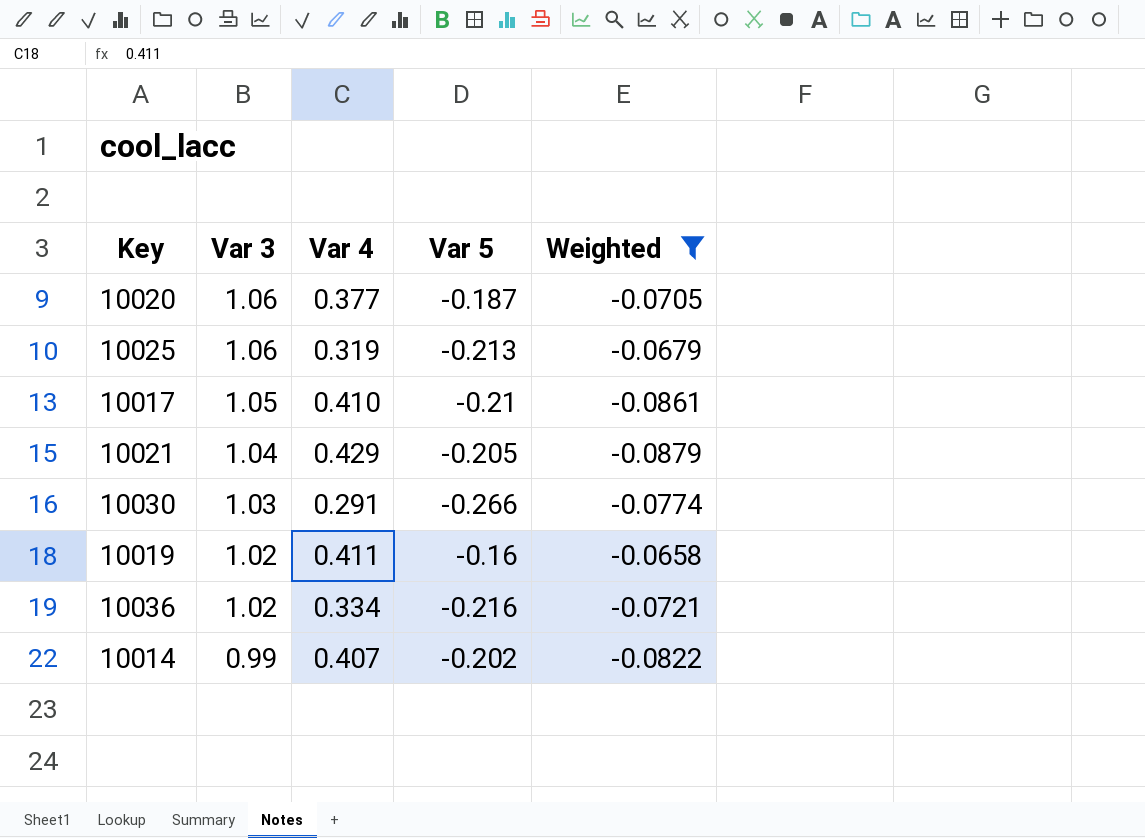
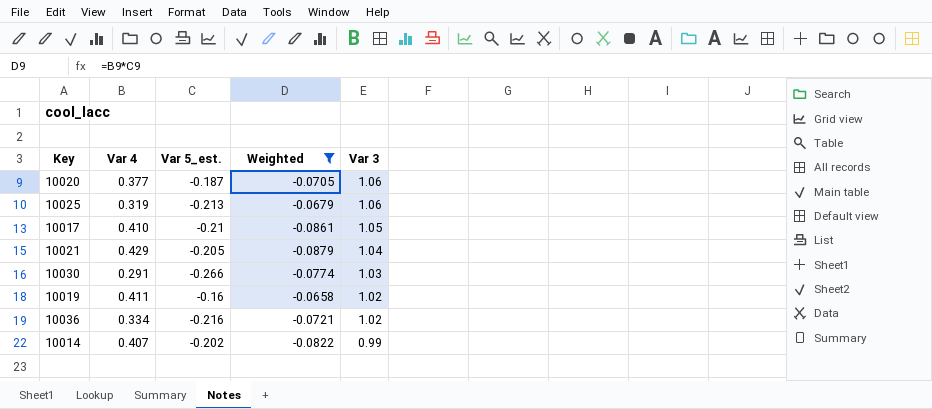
column name: Var 5 -> Var 5_est.
column Var 3 | position: 2 -> 5

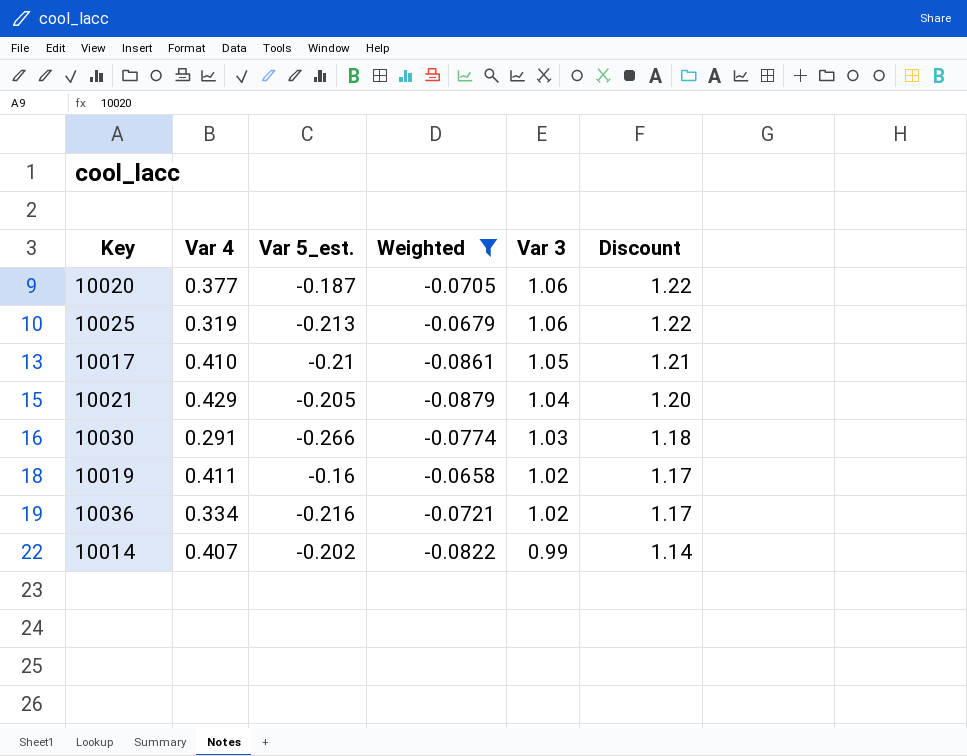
column Discount | formula: none -> [Var 3] * 1.15

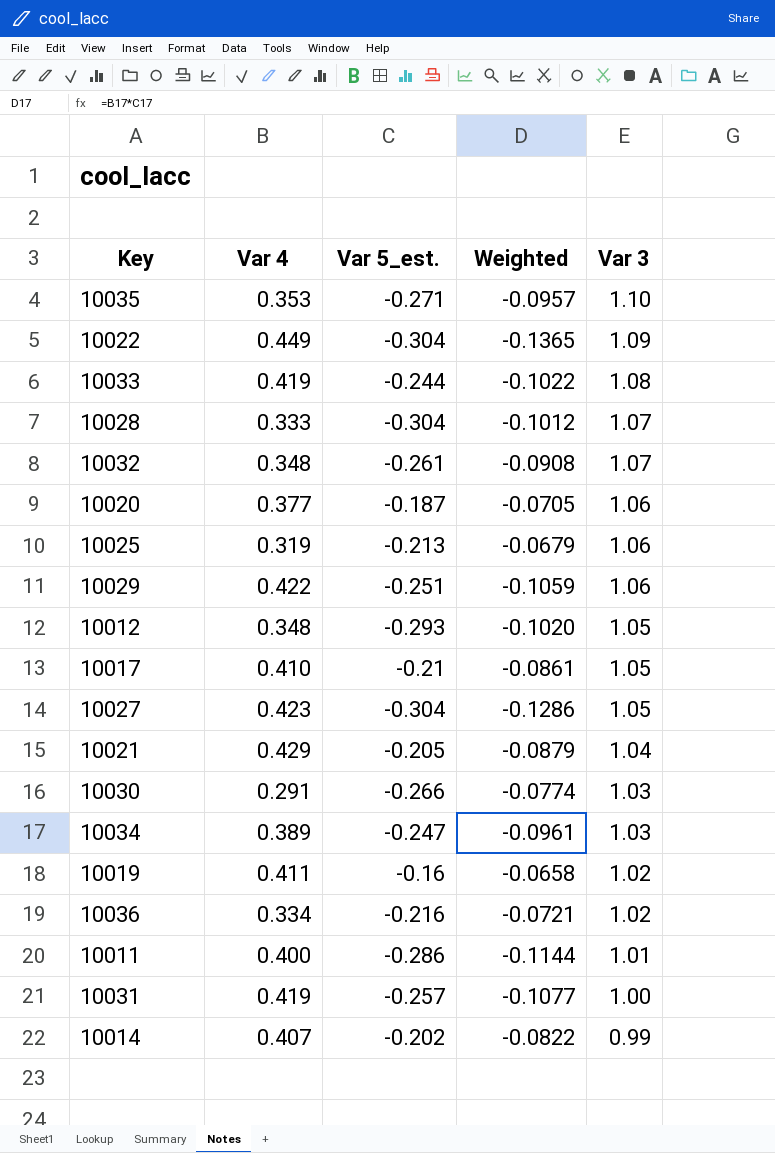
filter: Weighted >= -0.0879 -> none
column Discount | formula: [Var 3] * 1.15 -> none

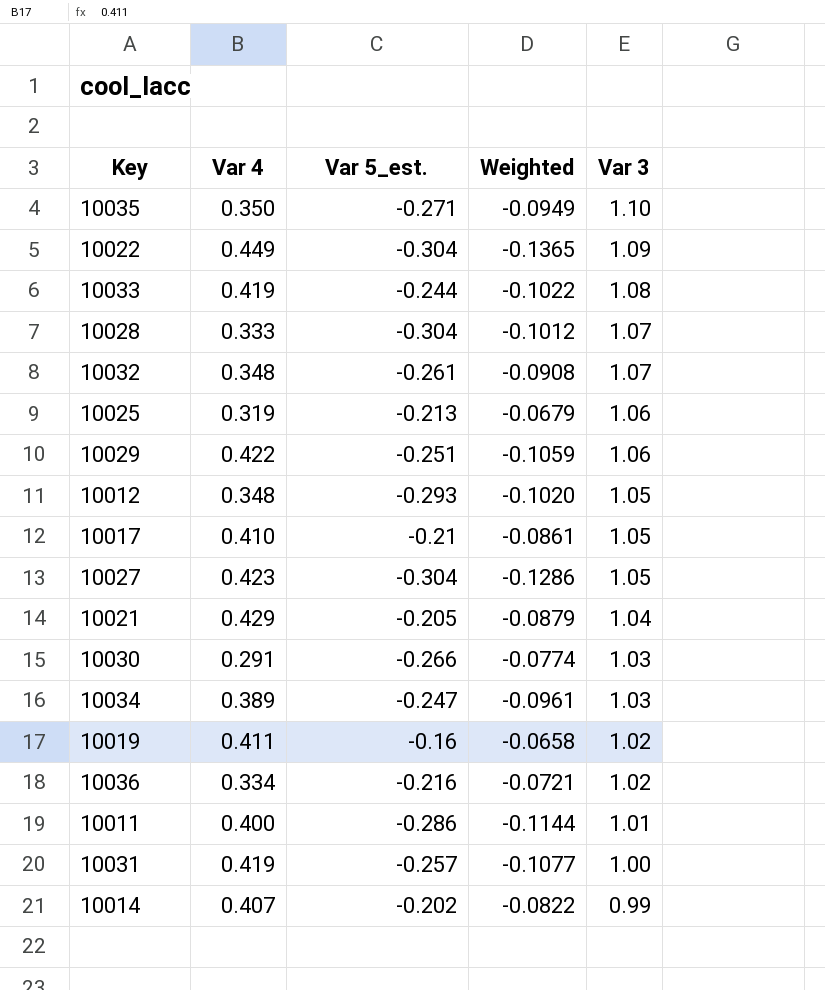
row 10020: 0.377 | -0.187 | -0.0705 | 1.06 -> none
10035 | Var 4: 0.353 -> 0.350
10035 | Weighted: -0.0957 -> -0.0949

